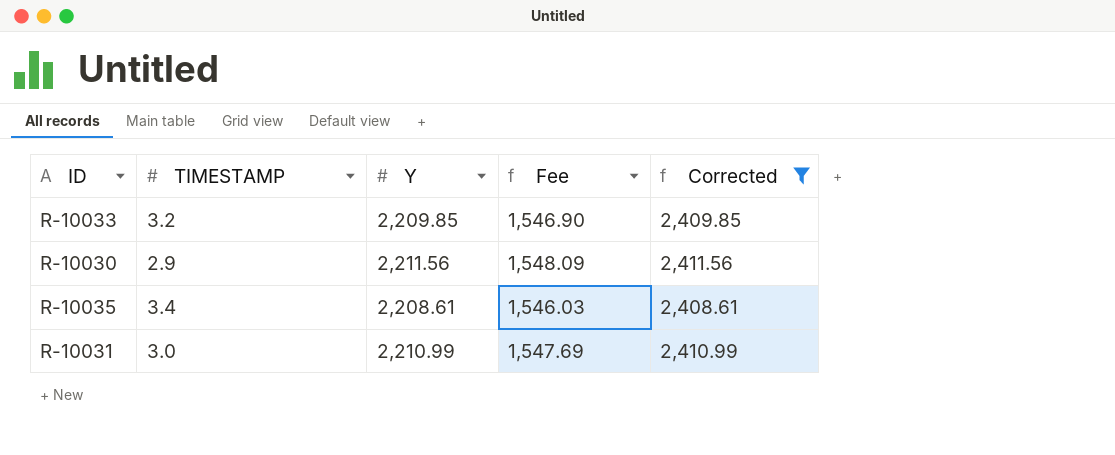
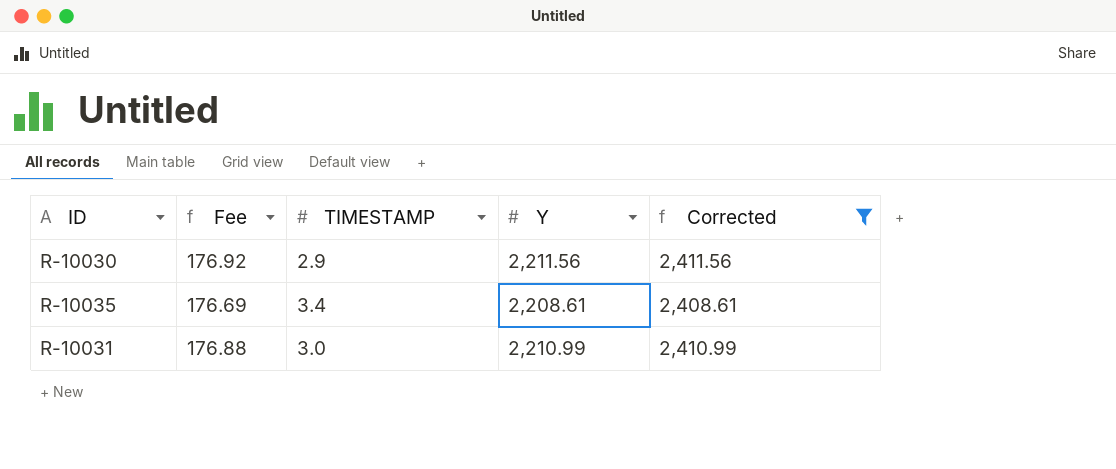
column Fee | formula: [Y] * 0.7 -> [Y] * 0.08
column Fee | position: 4 -> 2
row R-10033: 3.2 | 2,209.85 | 1,546.90 | 2,409.85 -> none

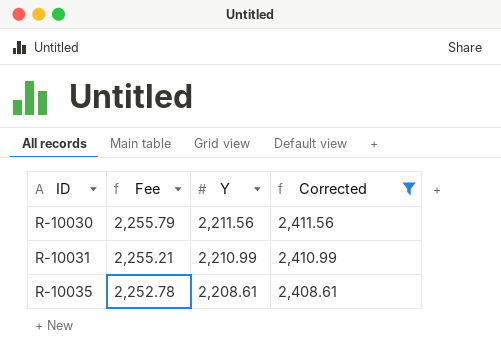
row order: none -> ID ascending
column TIMESTAMP | position: 3 -> none
column Fee | formula: [Y] * 0.08 -> [Y] * 1.02

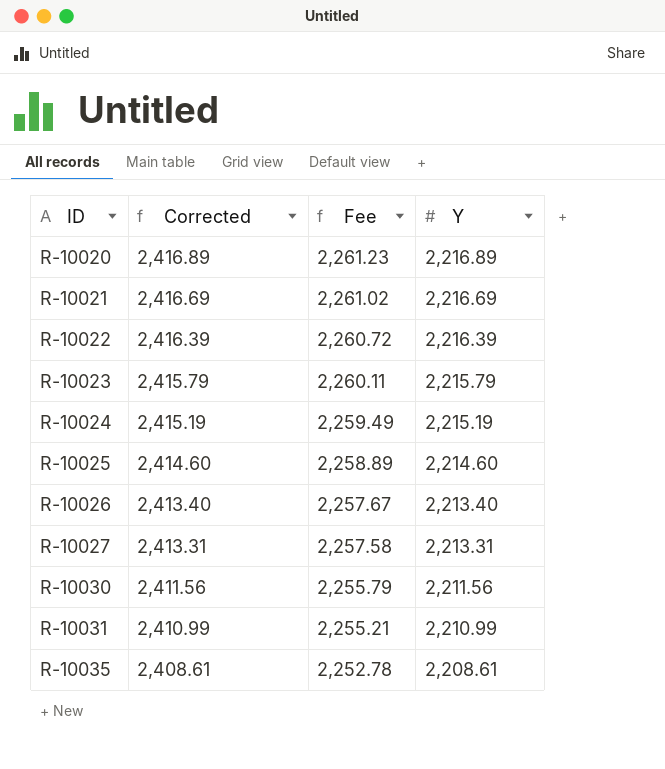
filter: Corrected <= 2,411.56 -> none
column Corrected | position: 4 -> 2

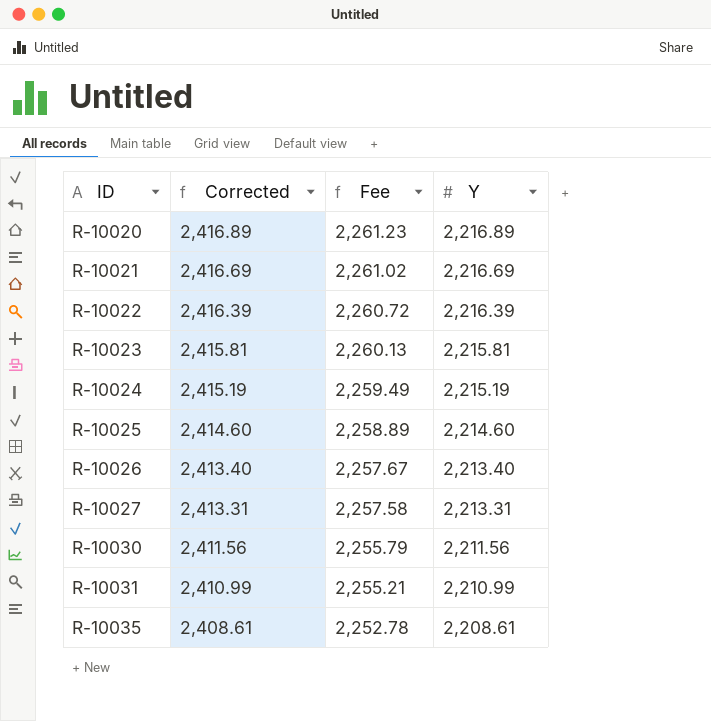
R-10023 | Corrected: 2,415.79 -> 2,415.81
R-10023 | Fee: 2,260.11 -> 2,260.13
R-10023 | Y: 2,215.79 -> 2,215.81

